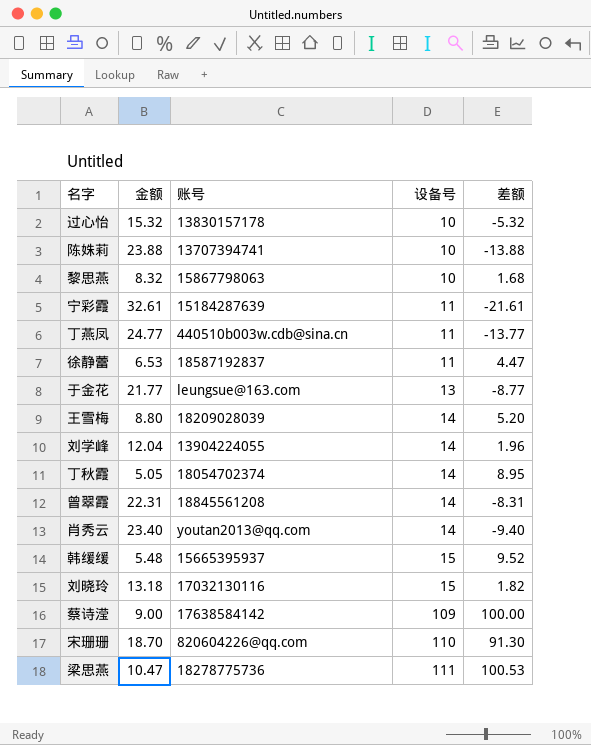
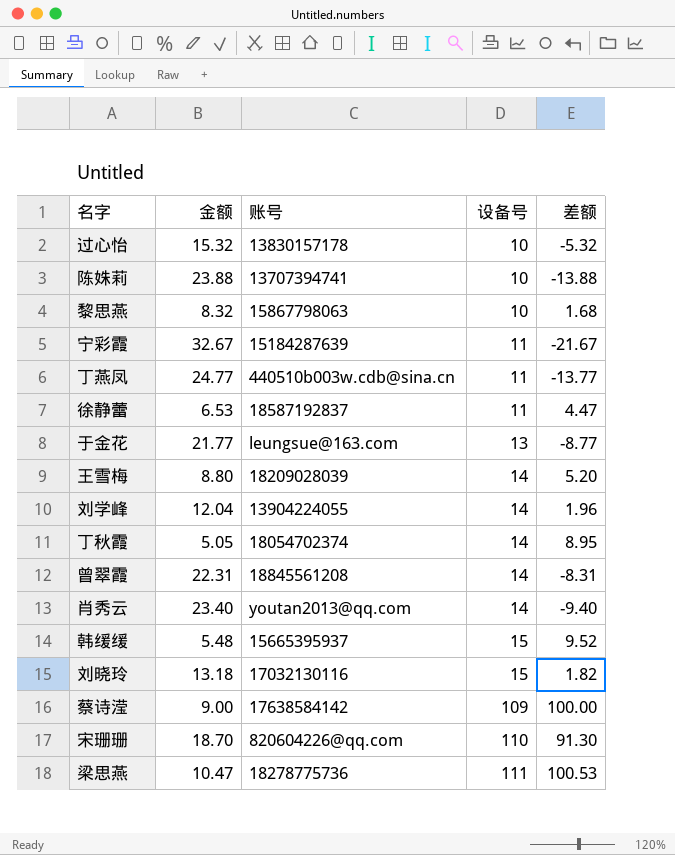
宁彩霞 | 金额: 32.61 -> 32.67
宁彩霞 | 差额: -21.61 -> -21.67

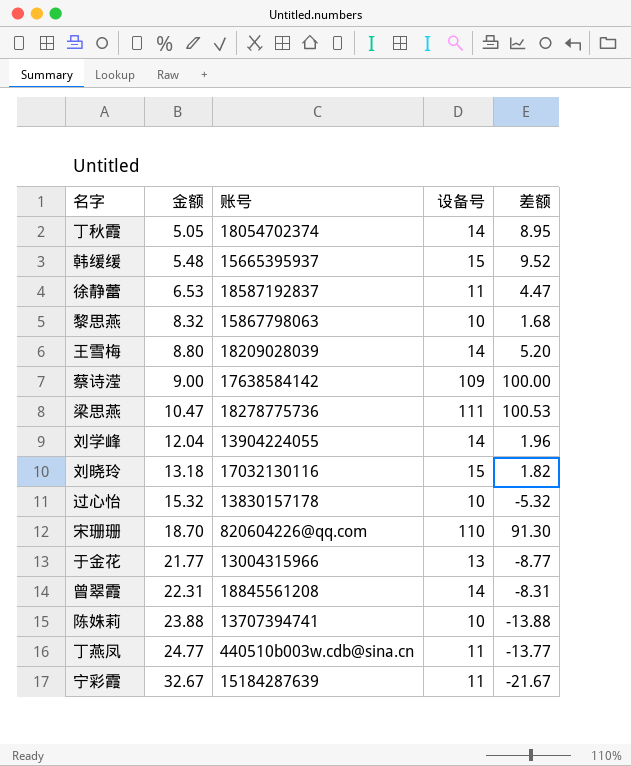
row order: 设备号 ascending -> 金额 ascending
row 肖秀云: 23.40 | youtan2013@qq.com | 14 | -9.40 -> none
于金花 | 账号: leungsue@163.com -> 13004315966

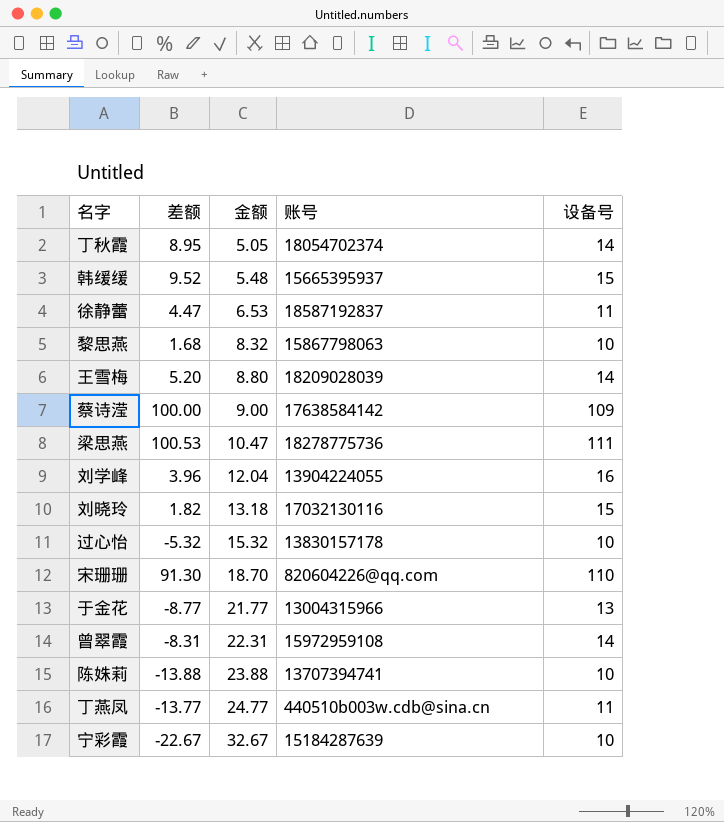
column 差额 | position: 5 -> 2
刘学峰 | 差额: 1.96 -> 3.96
刘学峰 | 设备号: 14 -> 16
曾翠霞 | 账号: 18845561208 -> 15972959108
宁彩霞 | 差额: -21.67 -> -22.67
宁彩霞 | 设备号: 11 -> 10

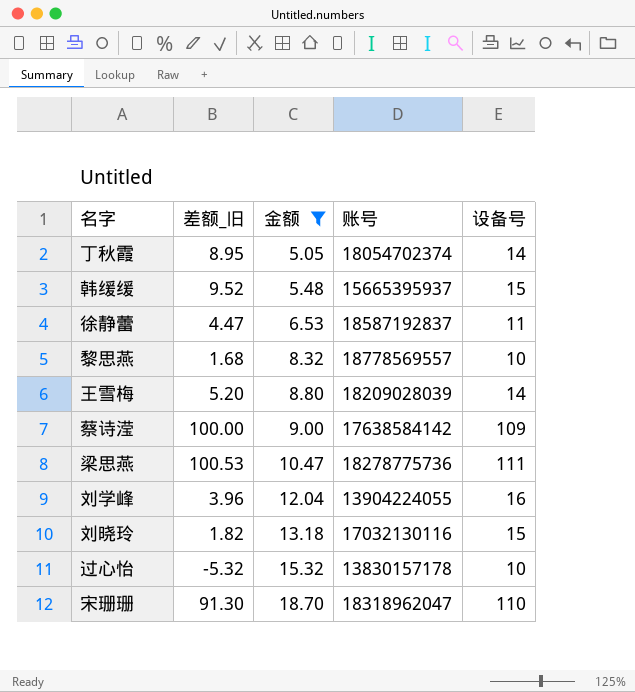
filter: none -> 金额 <= 18.70
column name: 差额 -> 差额_旧
黎思燕 | 账号: 15867798063 -> 18778569557
宋珊珊 | 账号: 820604226@qq.com -> 18318962047

